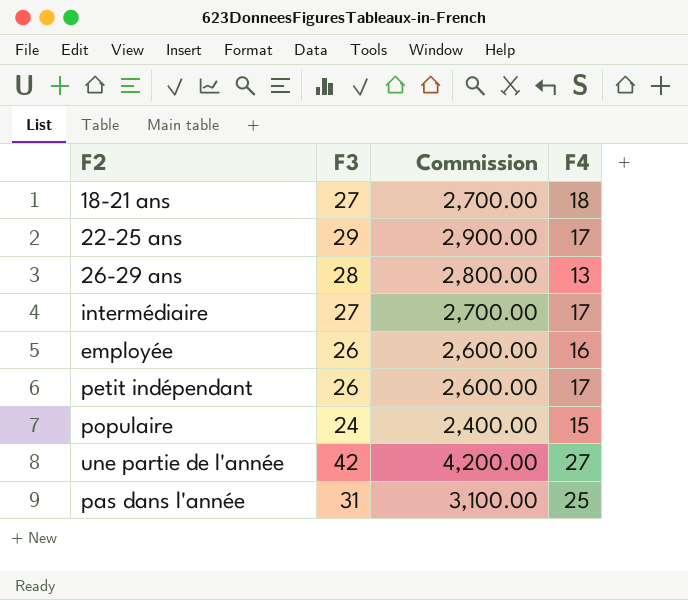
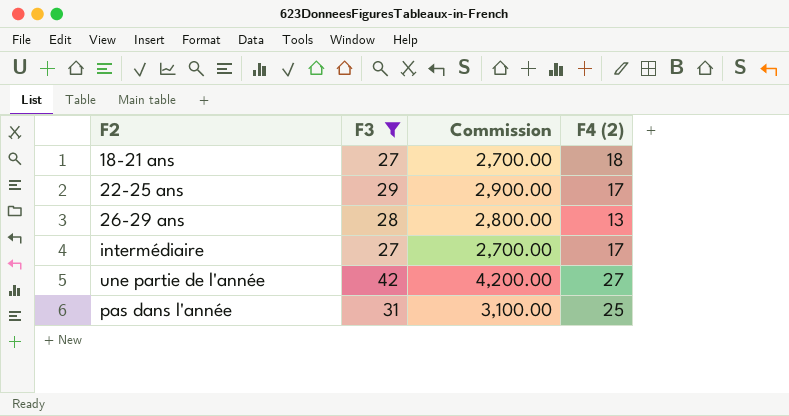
filter: none -> F3 >= 27
column name: F4 -> F4 (2)

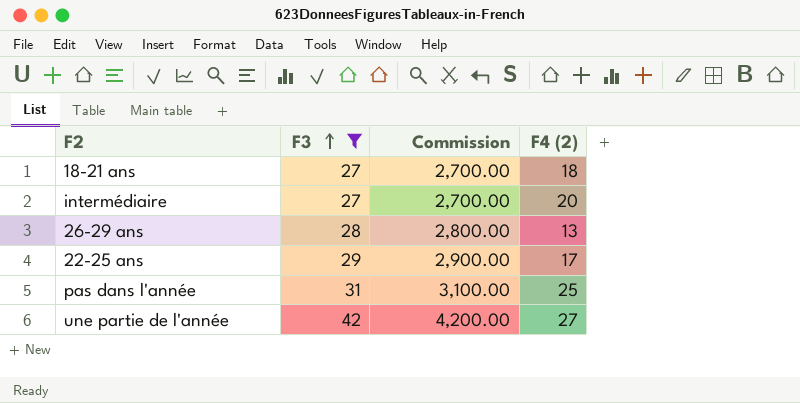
row order: none -> F3 ascending
intermédiaire | F4 (2): 17 -> 20

